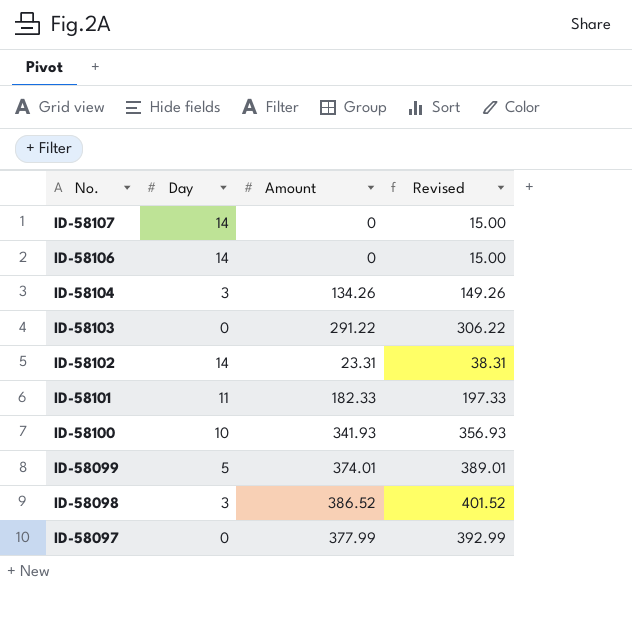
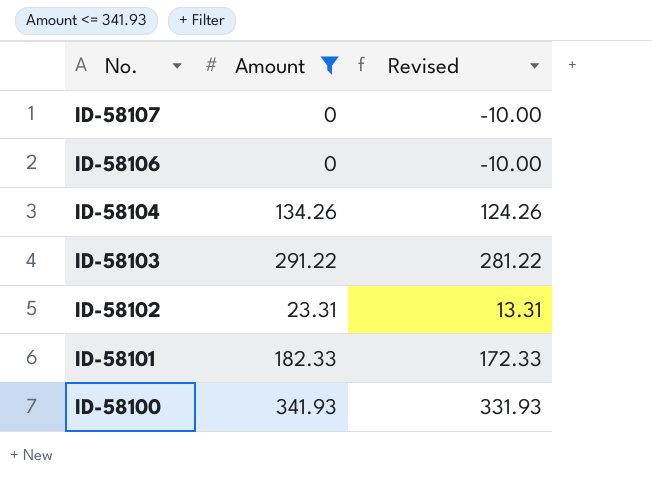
filter: none -> Amount <= 341.93
column Day | position: 2 -> none
column Revised | formula: [Amount] + 15 -> [Amount] - 10

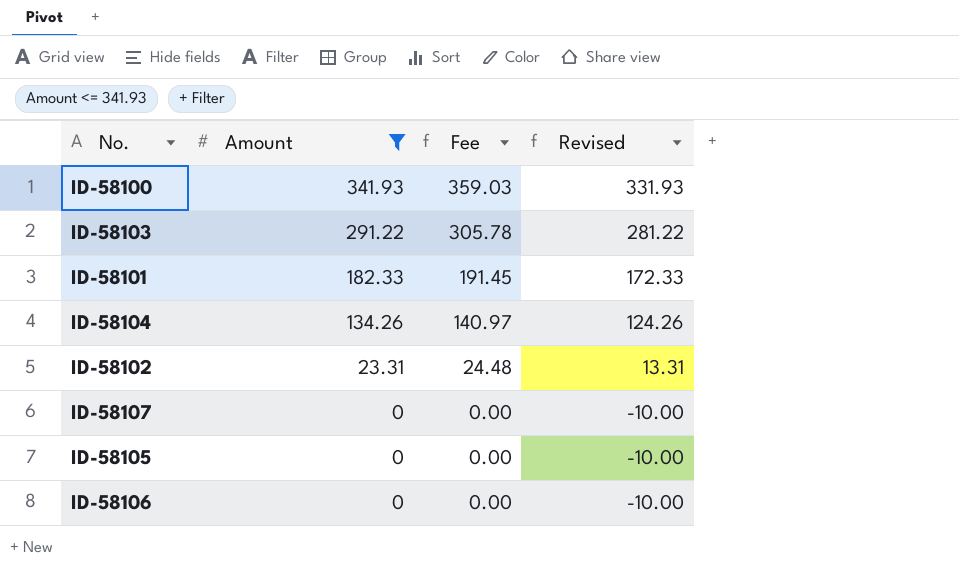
row order: No. descending -> Amount descending
column Fee | formula: none -> [Amount] * 1.05
row ID-58105: none -> 0 | 0.00 | -10.00

